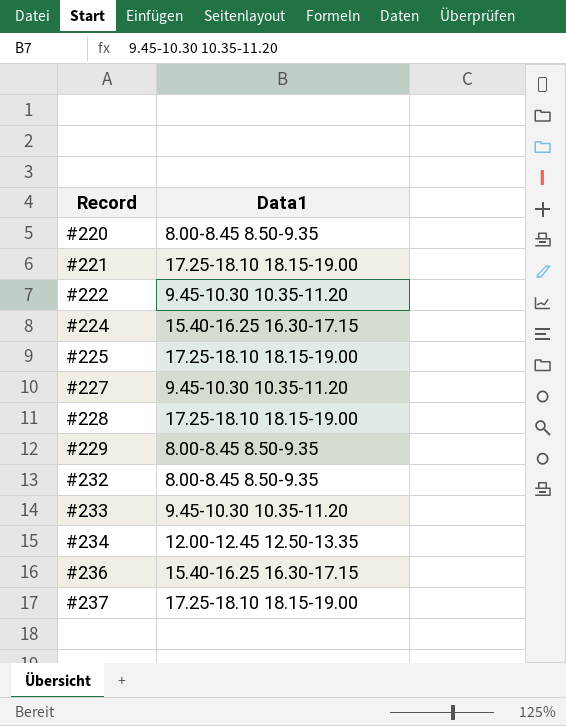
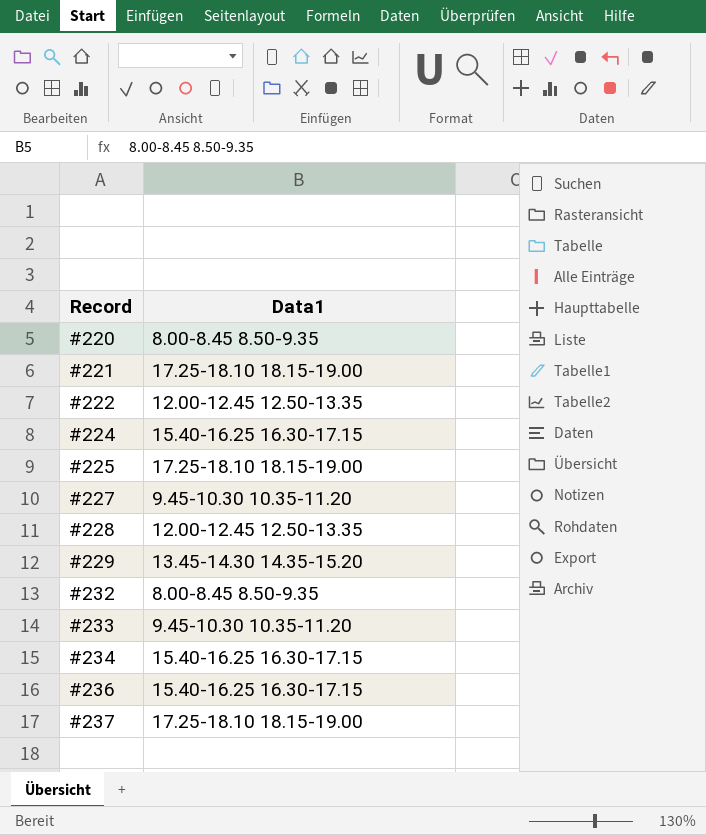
#222 | Data1: 9.45-10.30 10.35-11.20 -> 12.00-12.45 12.50-13.35
#228 | Data1: 17.25-18.10 18.15-19.00 -> 12.00-12.45 12.50-13.35
#229 | Data1: 8.00-8.45 8.50-9.35 -> 13.45-14.30 14.35-15.20
#234 | Data1: 12.00-12.45 12.50-13.35 -> 15.40-16.25 16.30-17.15

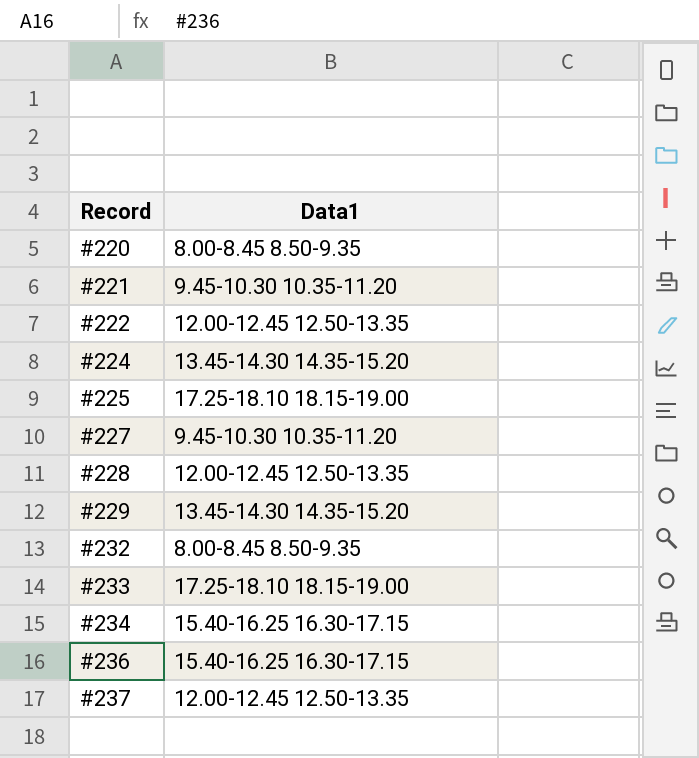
#221 | Data1: 17.25-18.10 18.15-19.00 -> 9.45-10.30 10.35-11.20
#224 | Data1: 15.40-16.25 16.30-17.15 -> 13.45-14.30 14.35-15.20
#233 | Data1: 9.45-10.30 10.35-11.20 -> 17.25-18.10 18.15-19.00
#237 | Data1: 17.25-18.10 18.15-19.00 -> 12.00-12.45 12.50-13.35

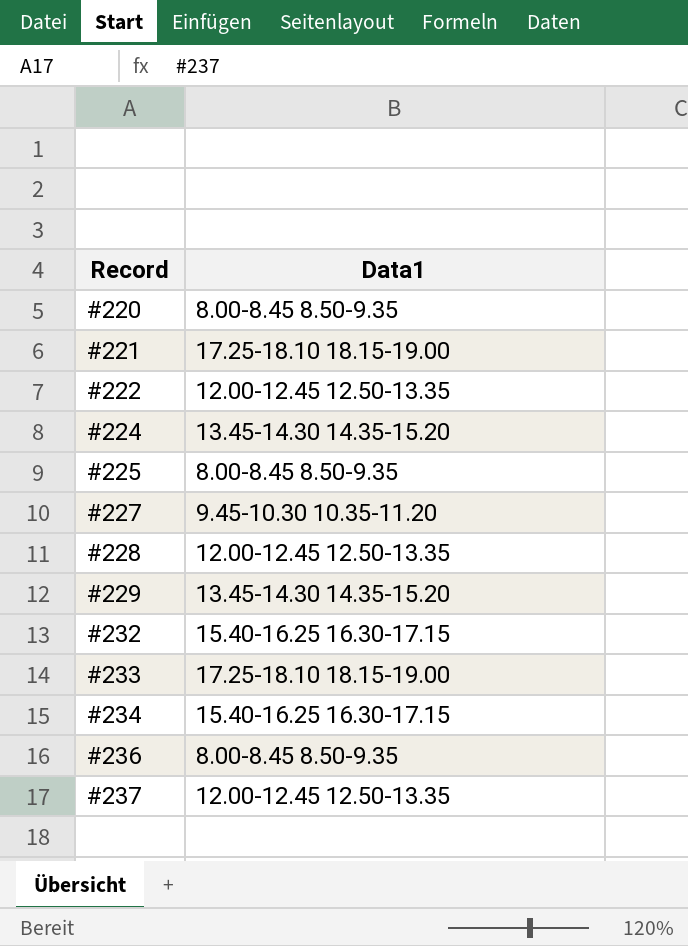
#221 | Data1: 9.45-10.30 10.35-11.20 -> 17.25-18.10 18.15-19.00
#225 | Data1: 17.25-18.10 18.15-19.00 -> 8.00-8.45 8.50-9.35
#232 | Data1: 8.00-8.45 8.50-9.35 -> 15.40-16.25 16.30-17.15
#236 | Data1: 15.40-16.25 16.30-17.15 -> 8.00-8.45 8.50-9.35

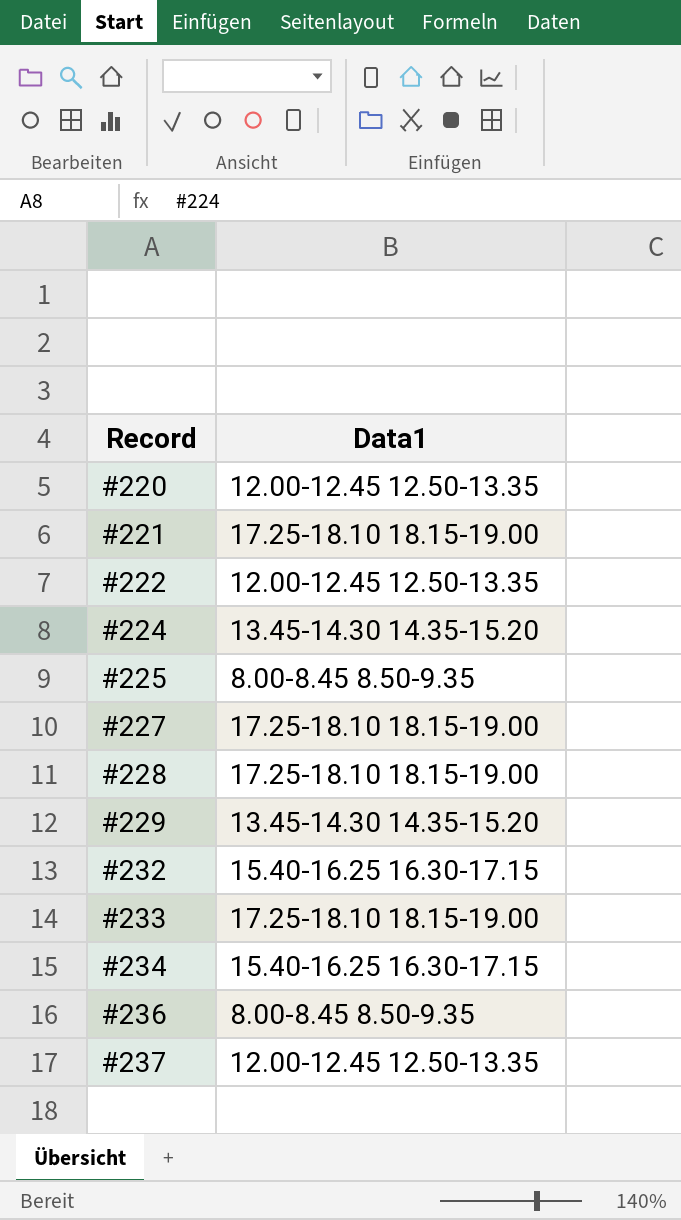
#220 | Data1: 8.00-8.45 8.50-9.35 -> 12.00-12.45 12.50-13.35
#227 | Data1: 9.45-10.30 10.35-11.20 -> 17.25-18.10 18.15-19.00
#228 | Data1: 12.00-12.45 12.50-13.35 -> 17.25-18.10 18.15-19.00

